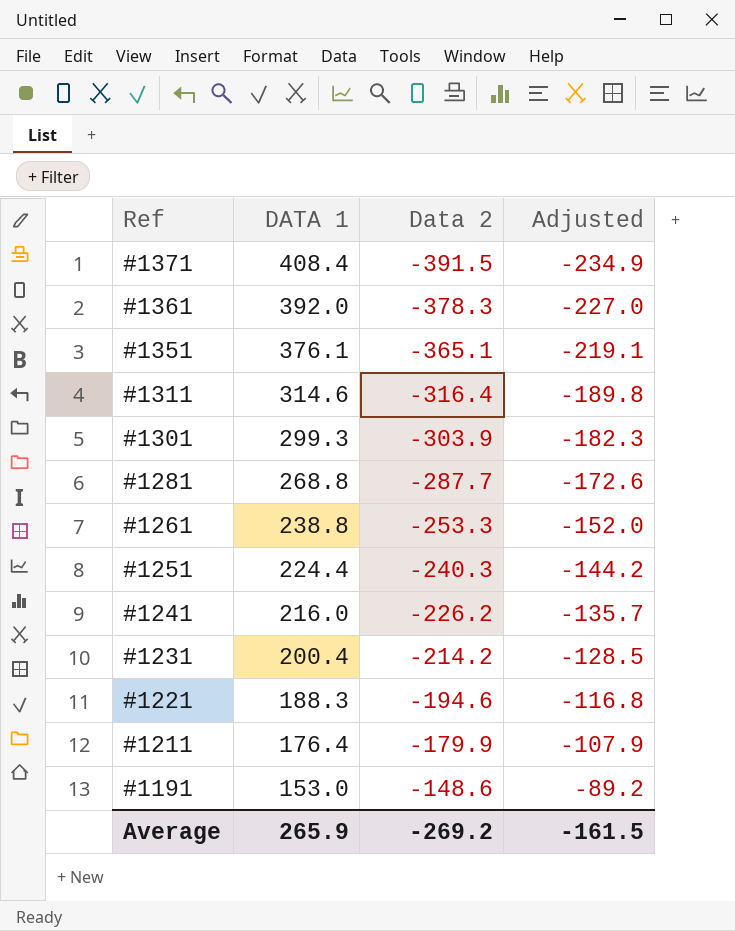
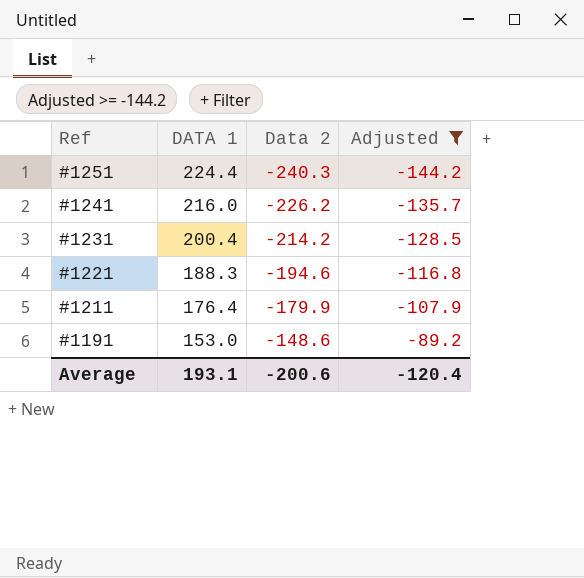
filter: none -> Adjusted >= -144.2
Average | DATA 1: 265.9 -> 193.1
Average | Data 2: -269.2 -> -200.6
Average | Adjusted: -161.5 -> -120.4

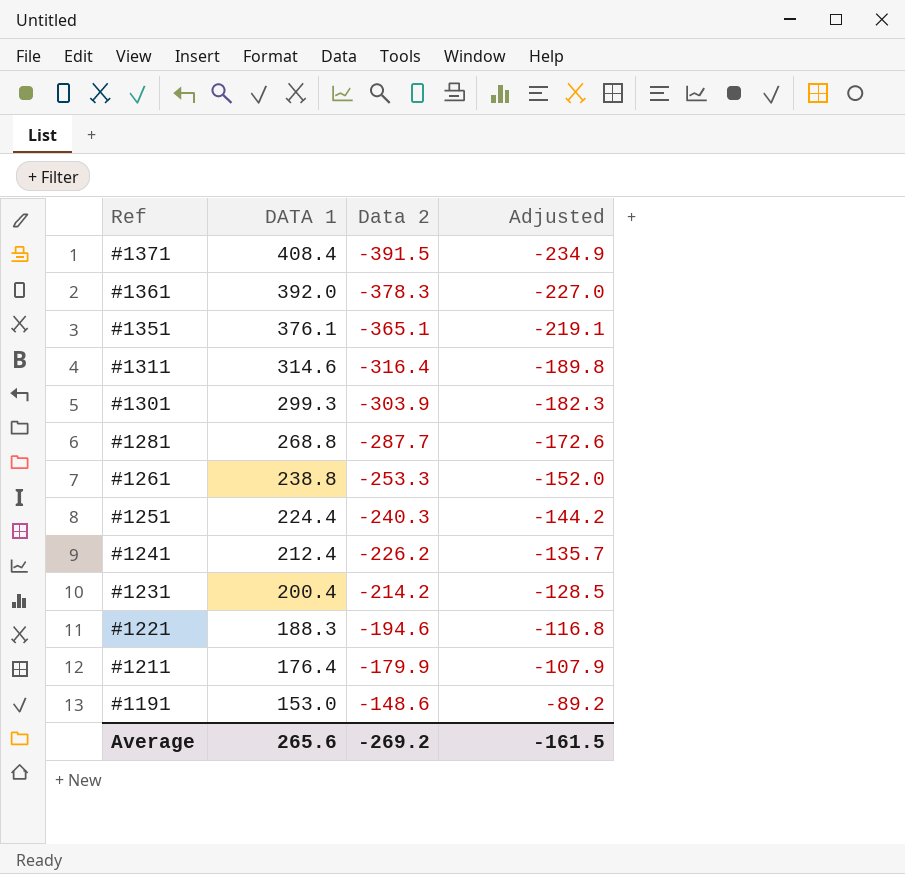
filter: Adjusted >= -144.2 -> none
#1241 | DATA 1: 216.0 -> 212.4
Average | DATA 1: 193.1 -> 265.6
Average | Data 2: -200.6 -> -269.2
Average | Adjusted: -120.4 -> -161.5

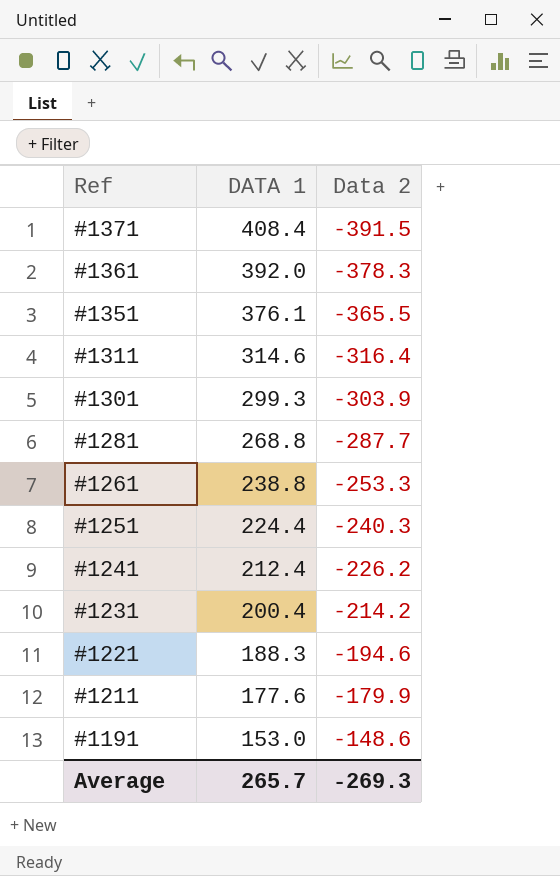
column Adjusted | formula: [Data 2] * 0.6 -> none
#1351 | Data 2: -365.1 -> -365.5
#1211 | DATA 1: 176.4 -> 177.6
Average | DATA 1: 265.6 -> 265.7
Average | Data 2: -269.2 -> -269.3

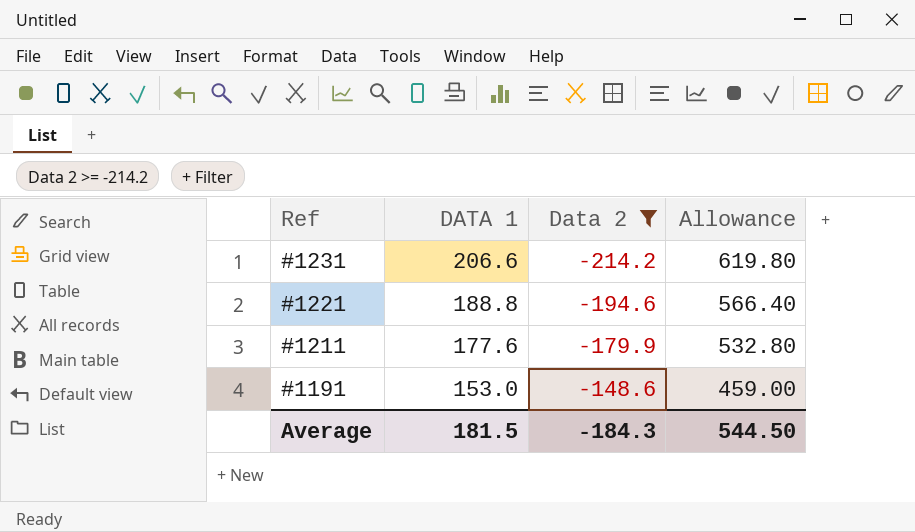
filter: none -> Data 2 >= -214.2
column Allowance | formula: none -> [DATA 1] * 3
#1231 | DATA 1: 200.4 -> 206.6
#1221 | DATA 1: 188.3 -> 188.8
Average | DATA 1: 265.7 -> 181.5
Average | Data 2: -269.3 -> -184.3

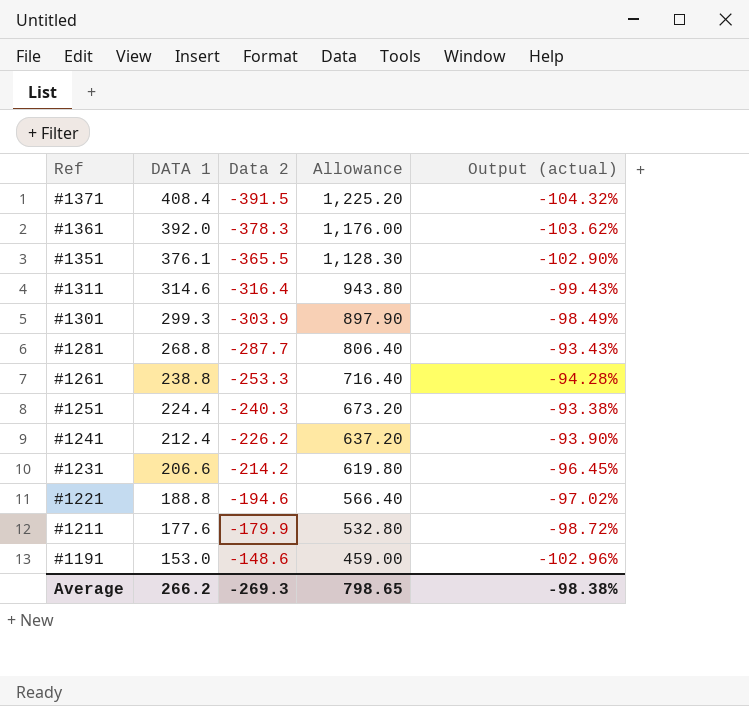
filter: Data 2 >= -214.2 -> none
column Output (actual) | formula: none -> [DATA 1] / [Data 2]
Average | DATA 1: 181.5 -> 266.2
Average | Data 2: -184.3 -> -269.3
Average | Allowance: 544.50 -> 798.65

